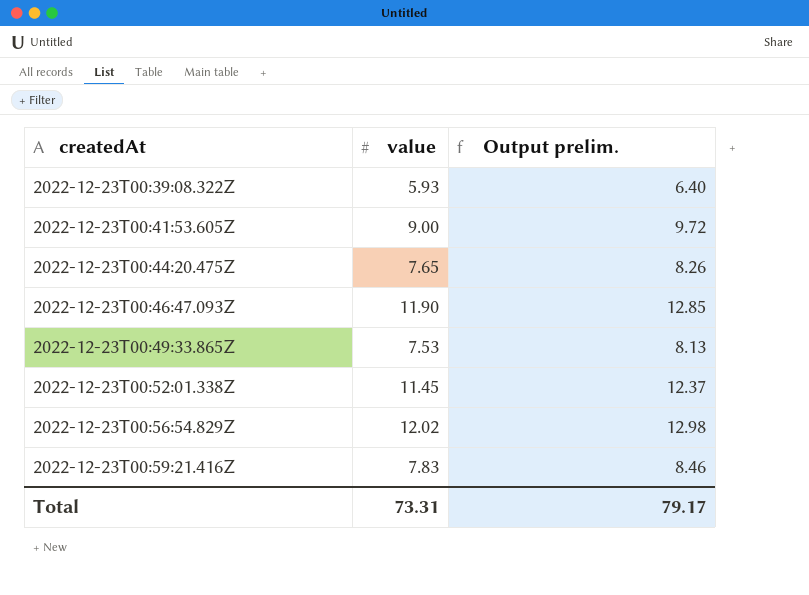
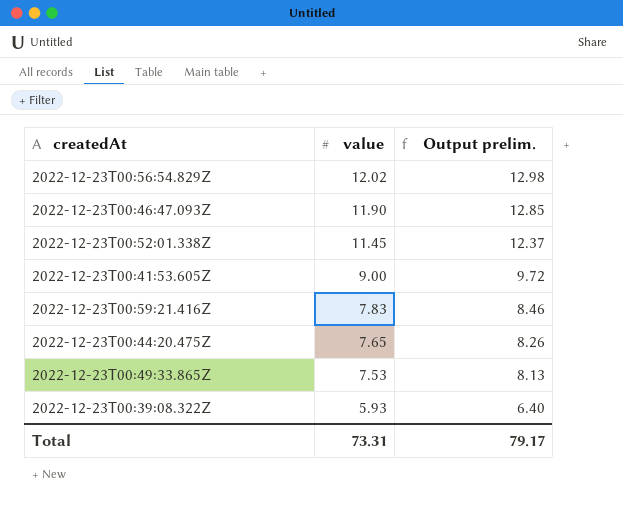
row order: createdAt ascending -> value descending

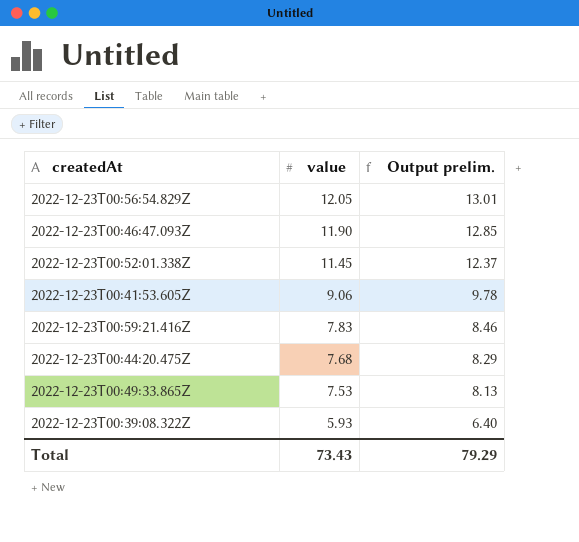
2022-12-23T00:56:54.829Z | value: 12.02 -> 12.05
2022-12-23T00:56:54.829Z | Output prelim.: 12.98 -> 13.01
2022-12-23T00:41:53.605Z | value: 9.00 -> 9.06
2022-12-23T00:41:53.605Z | Output prelim.: 9.72 -> 9.78
2022-12-23T00:44:20.475Z | value: 7.65 -> 7.68
2022-12-23T00:44:20.475Z | Output prelim.: 8.26 -> 8.29
Total | value: 73.31 -> 73.43
Total | Output prelim.: 79.17 -> 79.29

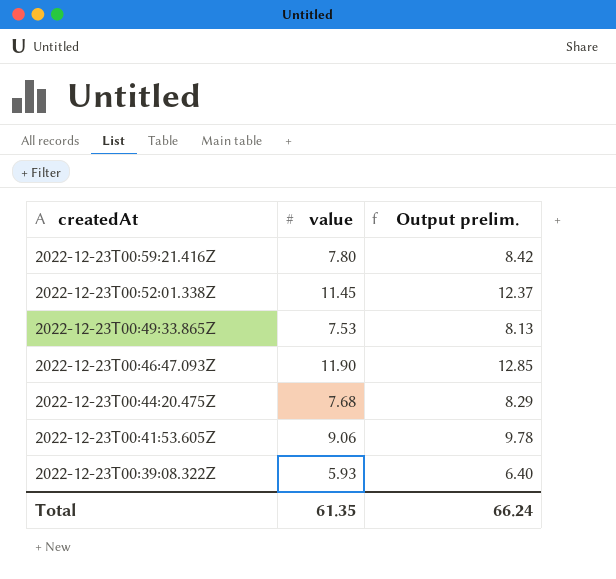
row order: value descending -> createdAt descending
row 2022-12-23T00:56:54.829Z: 12.05 | 13.01 -> none
2022-12-23T00:59:21.416Z | value: 7.83 -> 7.80
2022-12-23T00:59:21.416Z | Output prelim.: 8.46 -> 8.42
Total | value: 73.43 -> 61.35
Total | Output prelim.: 79.29 -> 66.24

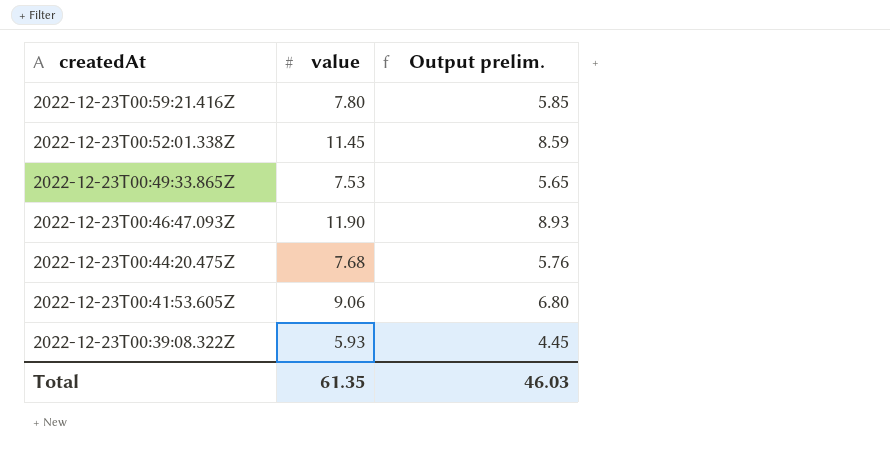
column Output prelim. | formula: [value] * 1.08 -> [value] * 0.75
Total | Output prelim.: 66.24 -> 46.03

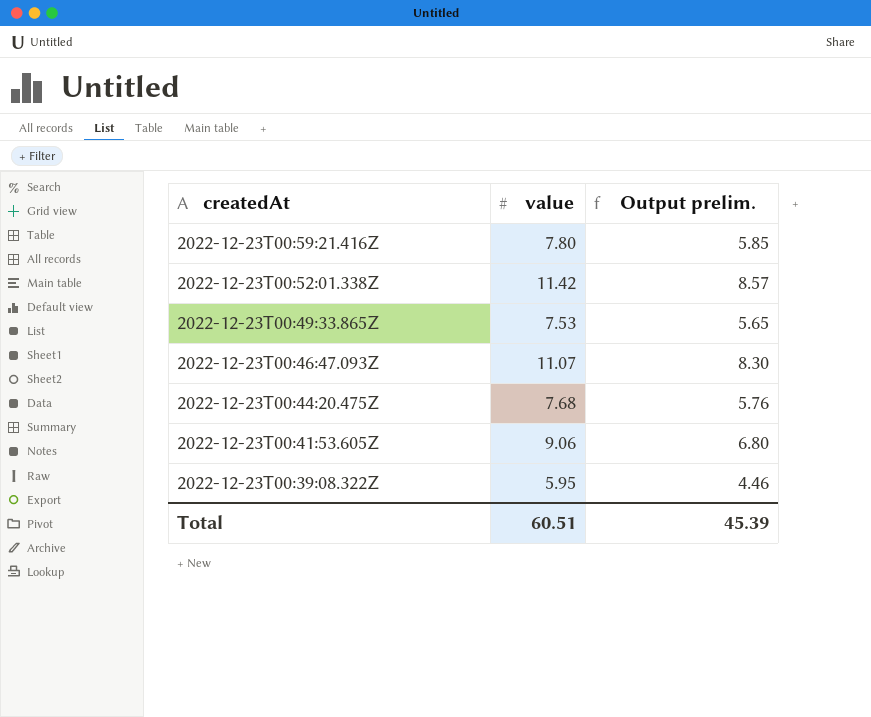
2022-12-23T00:52:01.338Z | value: 11.45 -> 11.42
2022-12-23T00:52:01.338Z | Output prelim.: 8.59 -> 8.57
2022-12-23T00:46:47.093Z | value: 11.90 -> 11.07
2022-12-23T00:46:47.093Z | Output prelim.: 8.93 -> 8.30
2022-12-23T00:39:08.322Z | value: 5.93 -> 5.95
2022-12-23T00:39:08.322Z | Output prelim.: 4.45 -> 4.46
Total | value: 61.35 -> 60.51
Total | Output prelim.: 46.03 -> 45.39

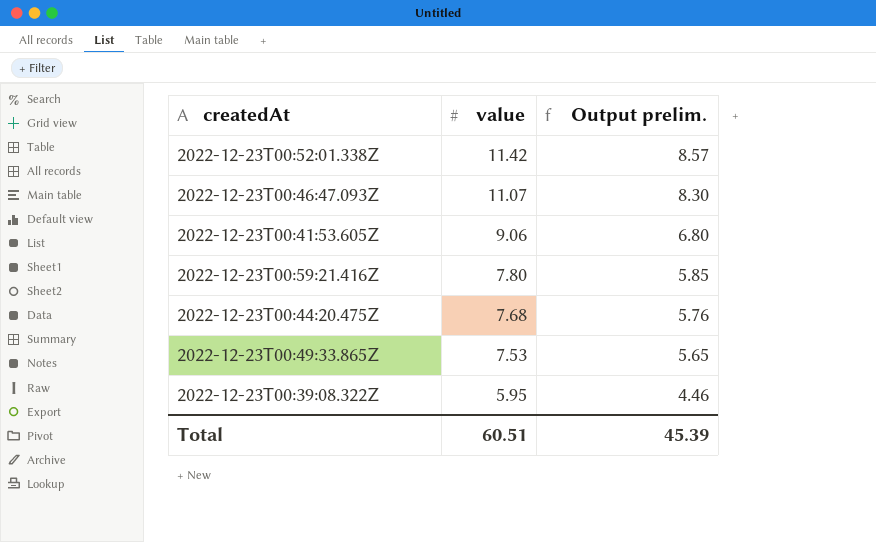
row order: createdAt descending -> value descending

